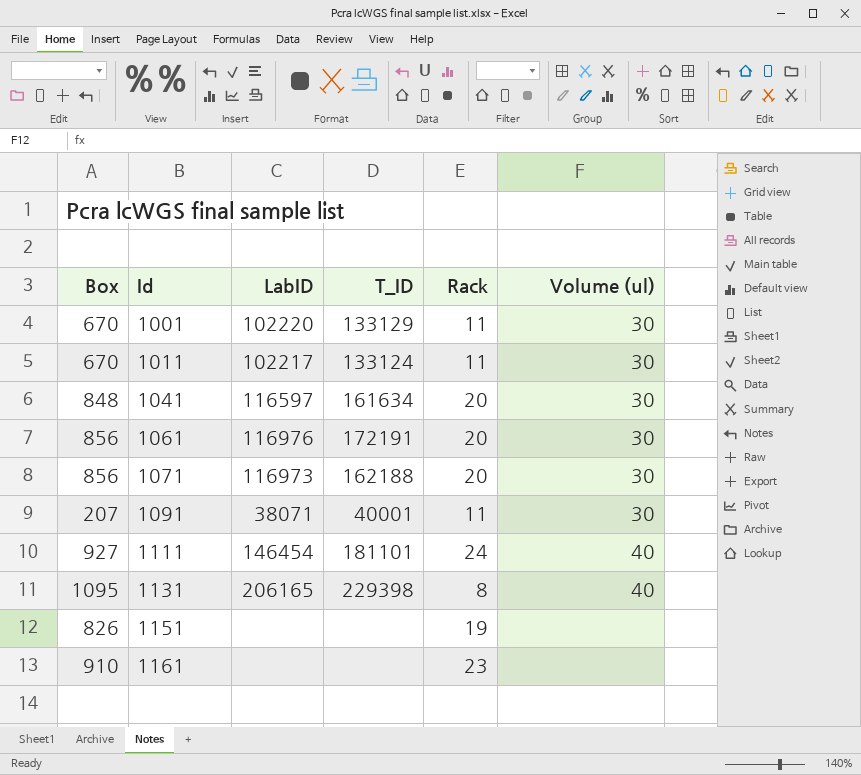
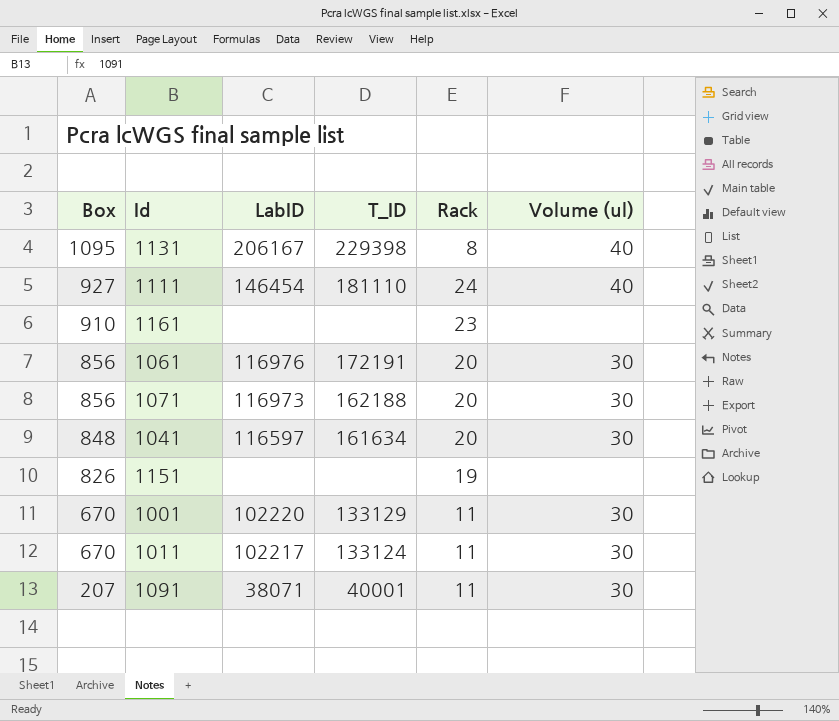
row order: Id ascending -> Box descending
1131 | LabID: 206165 -> 206167
1111 | T_ID: 181101 -> 181110

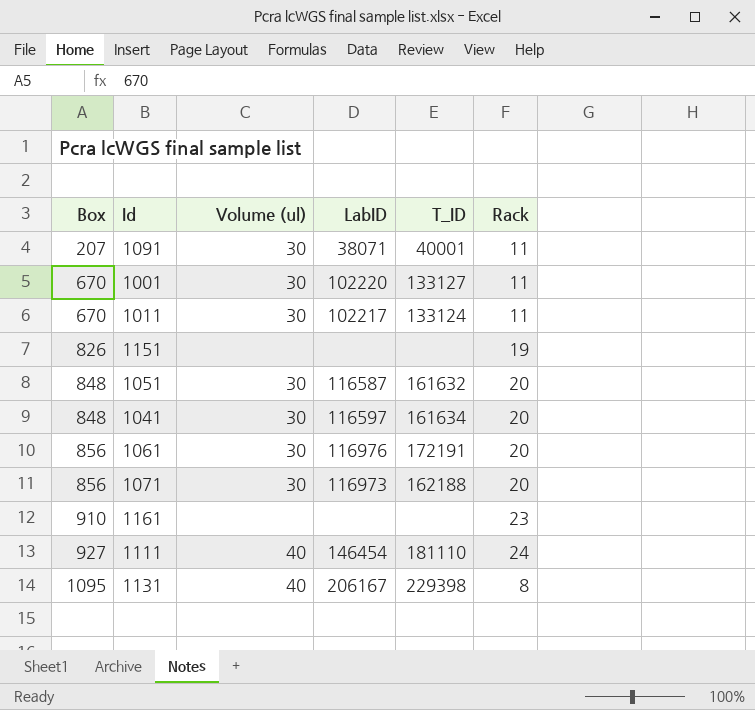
row order: Box descending -> Box ascending
column Volume (ul) | position: 6 -> 3
1001 | T_ID: 133129 -> 133127
row 1051: none -> 848 | 30 | 116587 | 161632 | 20

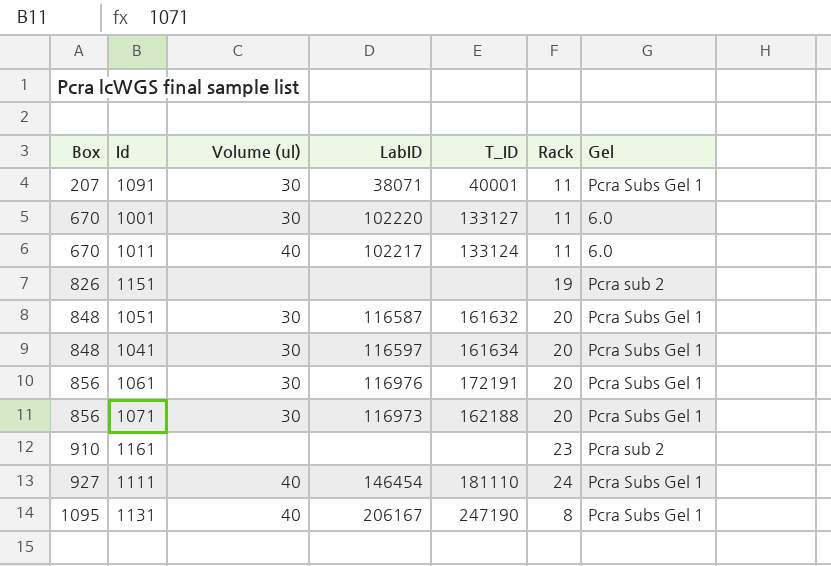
column Gel | position: none -> 7
1011 | Volume (ul): 30 -> 40
1131 | T_ID: 229398 -> 247190

